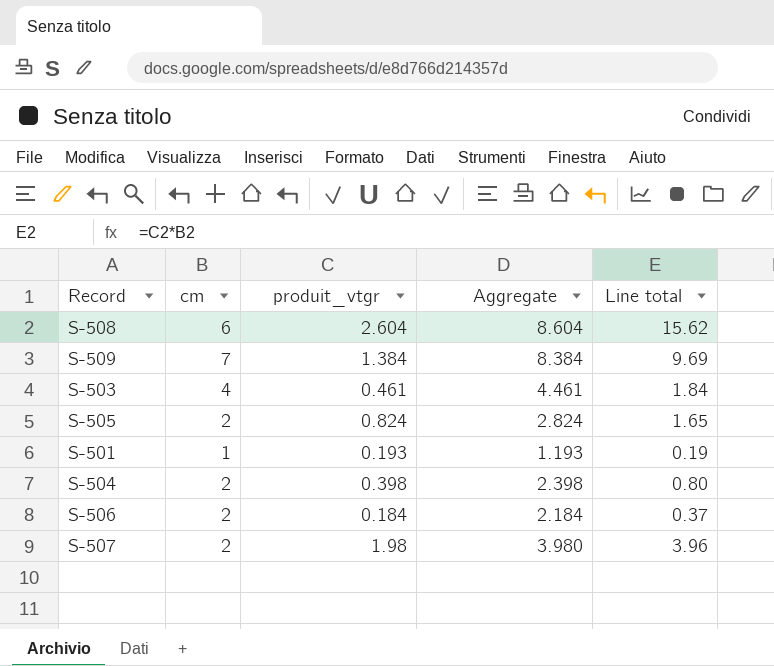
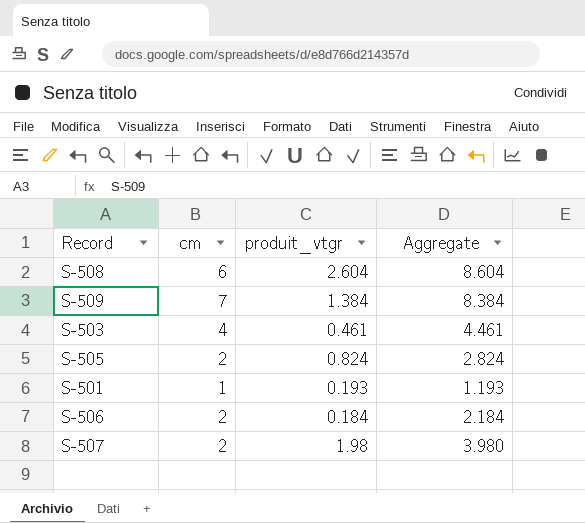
column Line total | formula: [cm] * [produit_vtgr] -> none
row S-504: 2 | 0.398 | 2.398 | 0.80 -> none

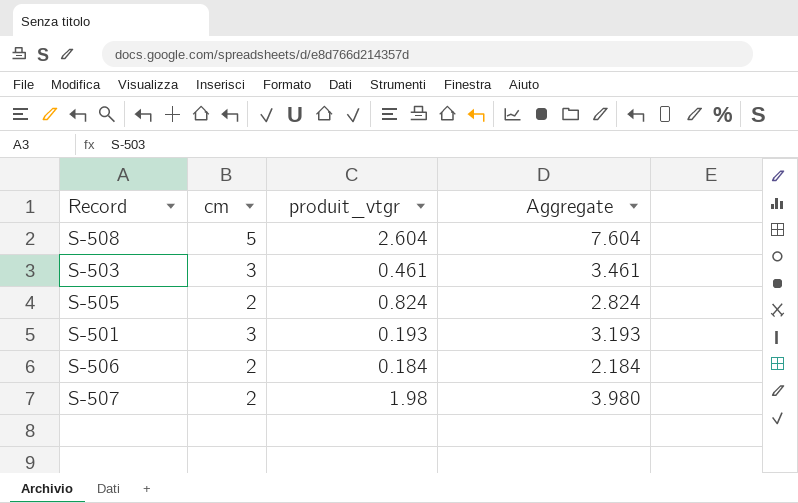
row S-509: 7 | 1.384 | 8.384 -> none
S-508 | cm: 6 -> 5
S-508 | Aggregate: 8.604 -> 7.604
S-503 | cm: 4 -> 3
S-503 | Aggregate: 4.461 -> 3.461
S-501 | cm: 1 -> 3
S-501 | Aggregate: 1.193 -> 3.193

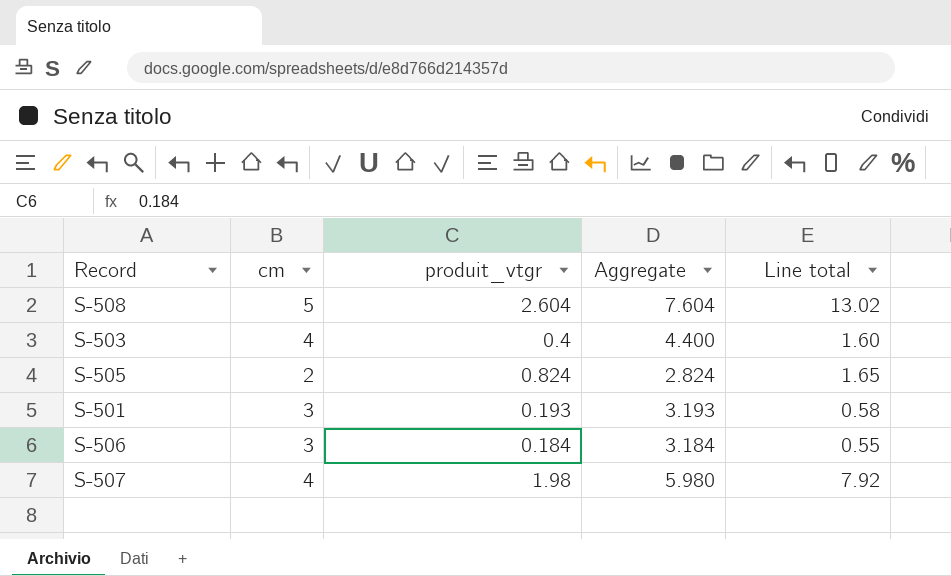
column Line total | formula: none -> [cm] * [produit_vtgr]
S-503 | cm: 3 -> 4
S-503 | produit_vtgr: 0.461 -> 0.4
S-503 | Aggregate: 3.461 -> 4.400
S-506 | cm: 2 -> 3
S-506 | Aggregate: 2.184 -> 3.184
S-507 | cm: 2 -> 4
S-507 | Aggregate: 3.980 -> 5.980

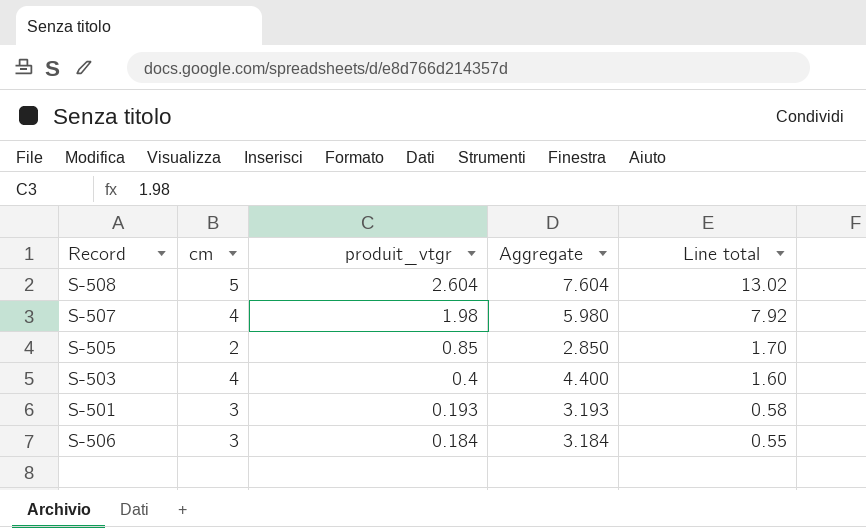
row order: none -> produit_vtgr descending
S-505 | produit_vtgr: 0.824 -> 0.85
S-505 | Aggregate: 2.824 -> 2.850
S-505 | Line total: 1.65 -> 1.70

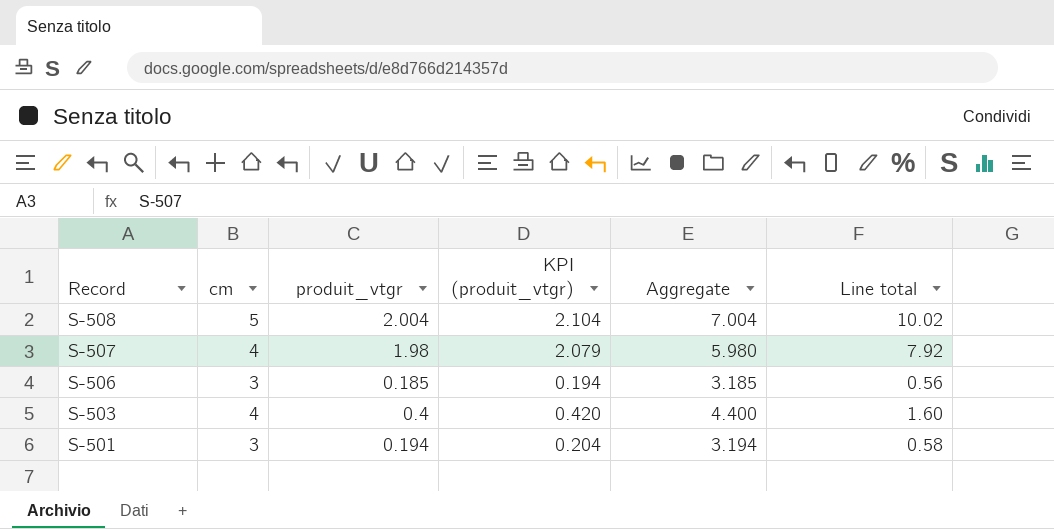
row order: produit_vtgr descending -> Record descending
column KPI (produit_vtgr) | formula: none -> [produit_vtgr] * 1.05
row S-505: 2 | 0.85 | 2.850 | 1.70 -> none
S-508 | produit_vtgr: 2.604 -> 2.004
S-508 | Aggregate: 7.604 -> 7.004
S-508 | Line total: 13.02 -> 10.02
S-506 | produit_vtgr: 0.184 -> 0.185
S-506 | Aggregate: 3.184 -> 3.185
S-506 | Line total: 0.55 -> 0.56
S-501 | produit_vtgr: 0.193 -> 0.194
S-501 | Aggregate: 3.193 -> 3.194

